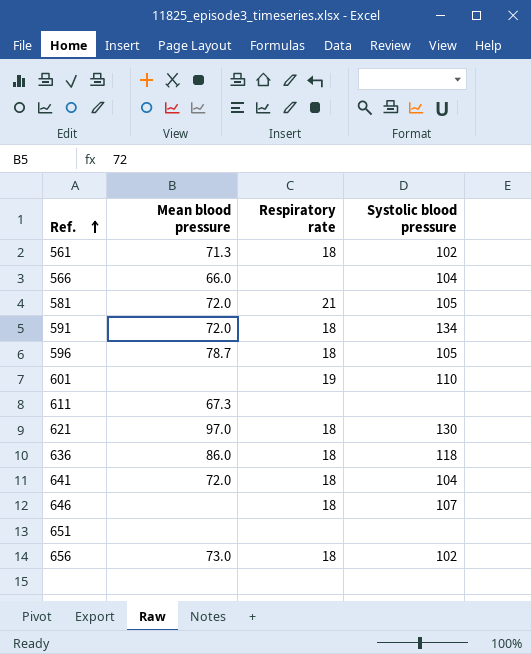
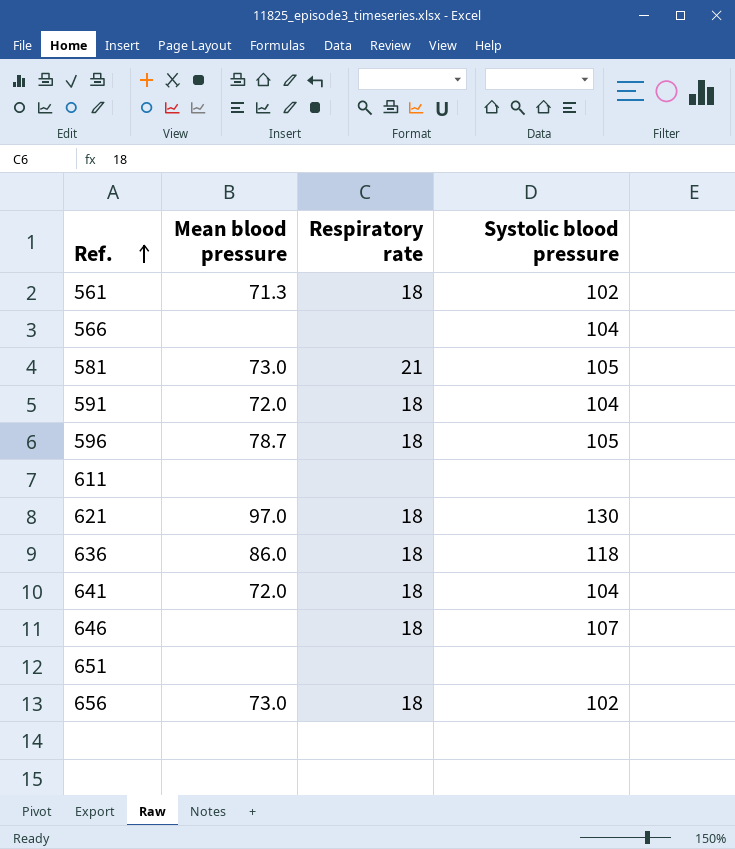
row 601: none | 19 | 110 -> none
566 | Mean blood pressure: 66.0 -> none
581 | Mean blood pressure: 72.0 -> 73.0
591 | Systolic blood pressure: 134 -> 104
611 | Mean blood pressure: 67.3 -> none

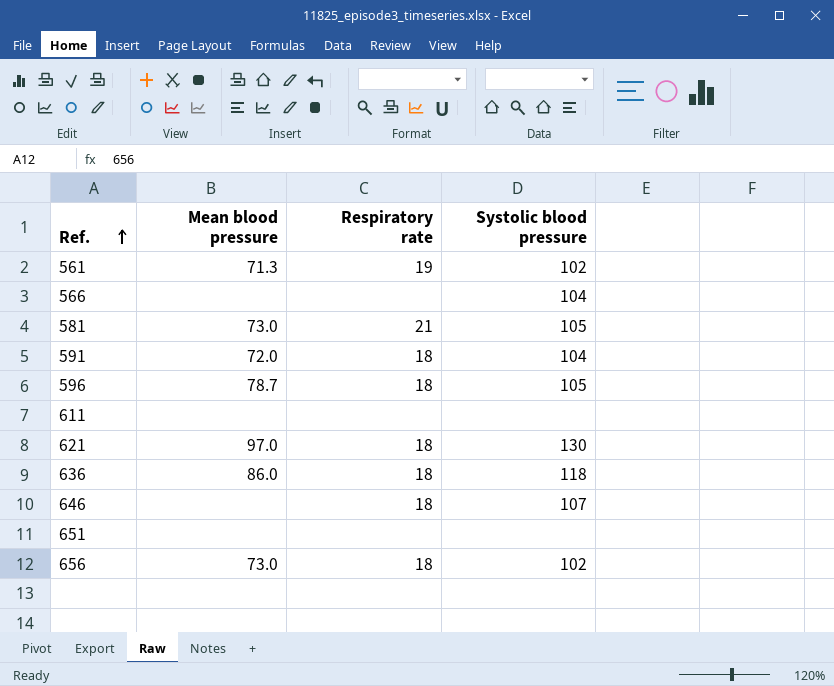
row 641: 72.0 | 18 | 104 -> none
561 | Respiratory rate: 18 -> 19

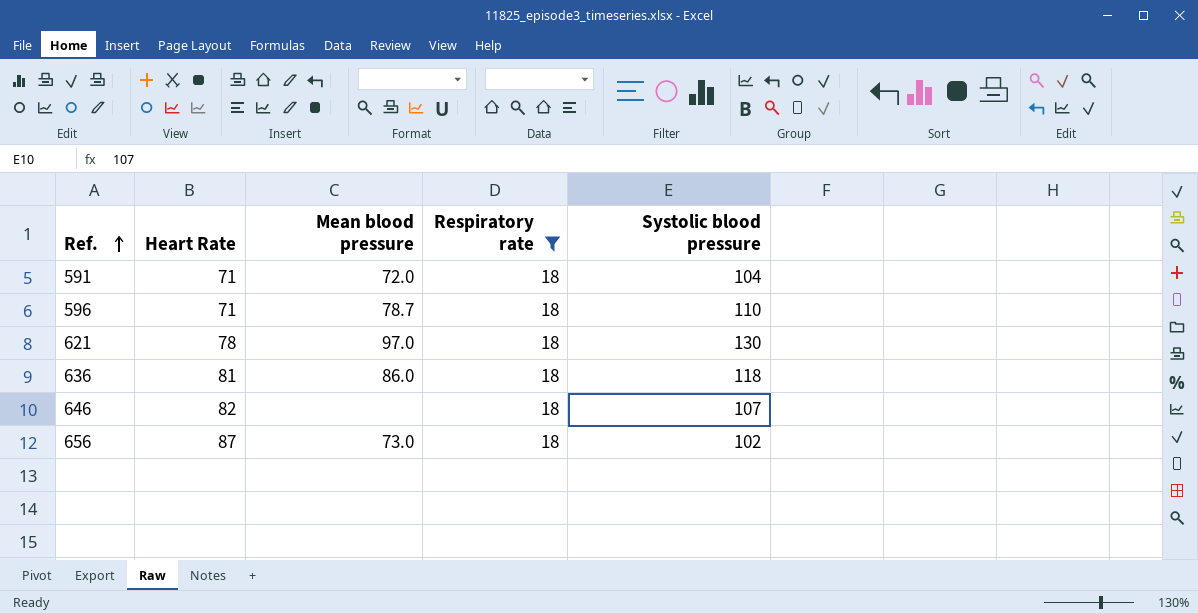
filter: none -> Respiratory rate = 18
column Heart Rate | position: none -> 2
596 | Systolic blood pressure: 105 -> 110

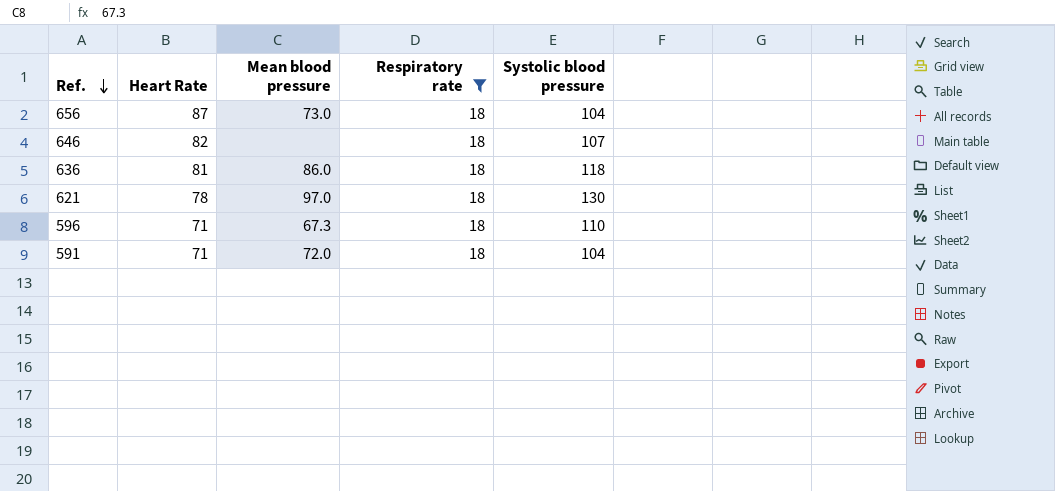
row order: Ref. ascending -> Ref. descending
656 | Systolic blood pressure: 102 -> 104
596 | Mean blood pressure: 78.7 -> 67.3

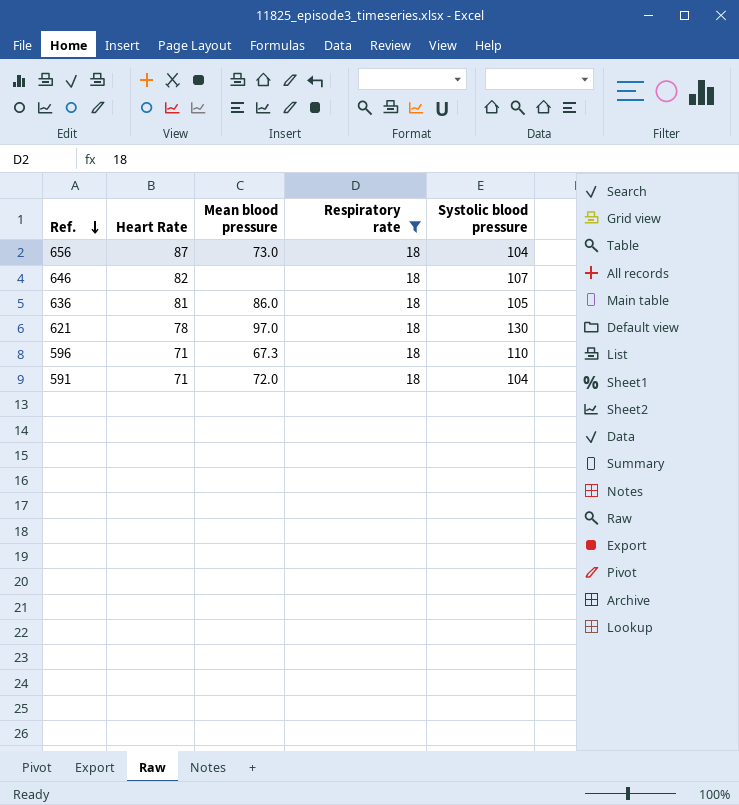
636 | Systolic blood pressure: 118 -> 105

